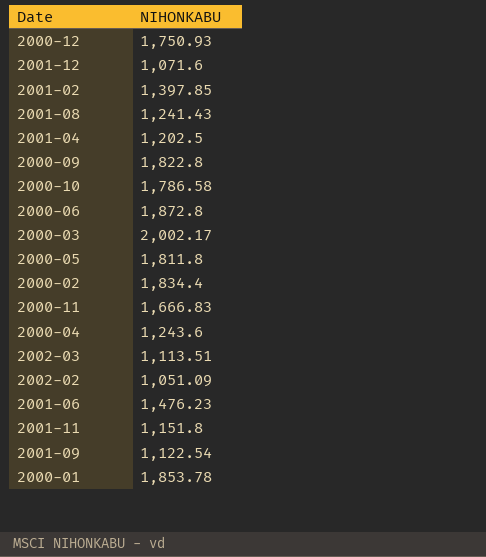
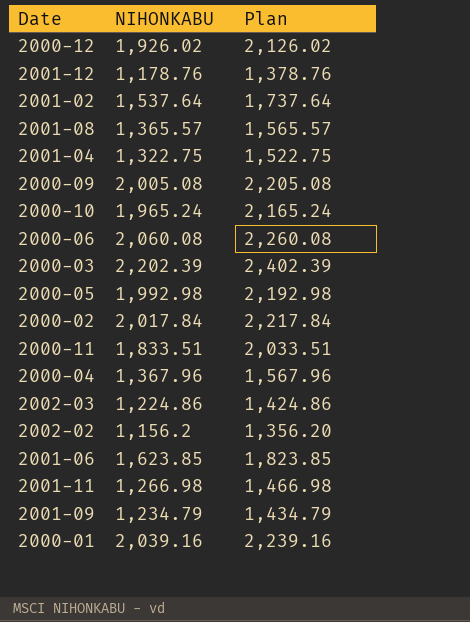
column Plan | formula: none -> [NIHONKABU] + 200
2000-12 | NIHONKABU: 1,750.93 -> 1,926.02
2001-12 | NIHONKABU: 1,071.6 -> 1,178.76
2001-02 | NIHONKABU: 1,397.85 -> 1,537.64
2001-08 | NIHONKABU: 1,241.43 -> 1,365.57
2001-04 | NIHONKABU: 1,202.5 -> 1,322.75
2000-09 | NIHONKABU: 1,822.8 -> 2,005.08
2000-10 | NIHONKABU: 1,786.58 -> 1,965.24
2000-06 | NIHONKABU: 1,872.8 -> 2,060.08
2000-03 | NIHONKABU: 2,002.17 -> 2,202.39
2000-05 | NIHONKABU: 1,811.8 -> 1,992.98
2000-02 | NIHONKABU: 1,834.4 -> 2,017.84
2000-11 | NIHONKABU: 1,666.83 -> 1,833.51
2000-04 | NIHONKABU: 1,243.6 -> 1,367.96
2002-03 | NIHONKABU: 1,113.51 -> 1,224.86
2002-02 | NIHONKABU: 1,051.09 -> 1,156.2
2001-06 | NIHONKABU: 1,476.23 -> 1,623.85
2001-11 | NIHONKABU: 1,151.8 -> 1,266.98
2001-09 | NIHONKABU: 1,122.54 -> 1,234.79
2000-01 | NIHONKABU: 1,853.78 -> 2,039.16

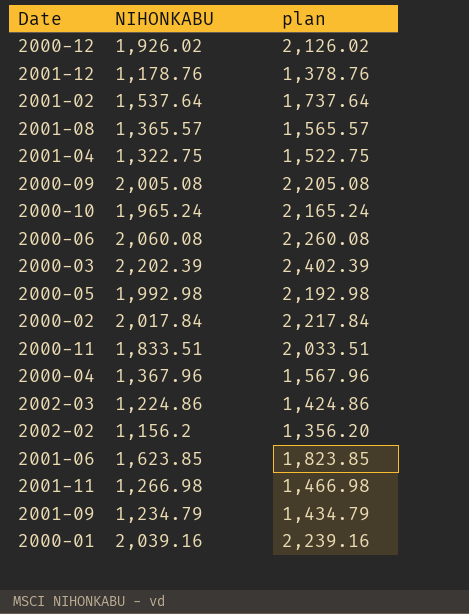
column name: Plan -> plan

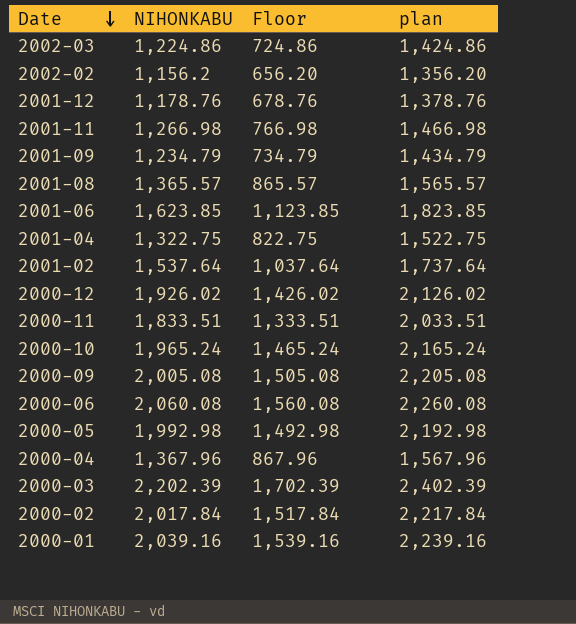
row order: none -> Date descending
column Floor | formula: none -> [NIHONKABU] - 500

